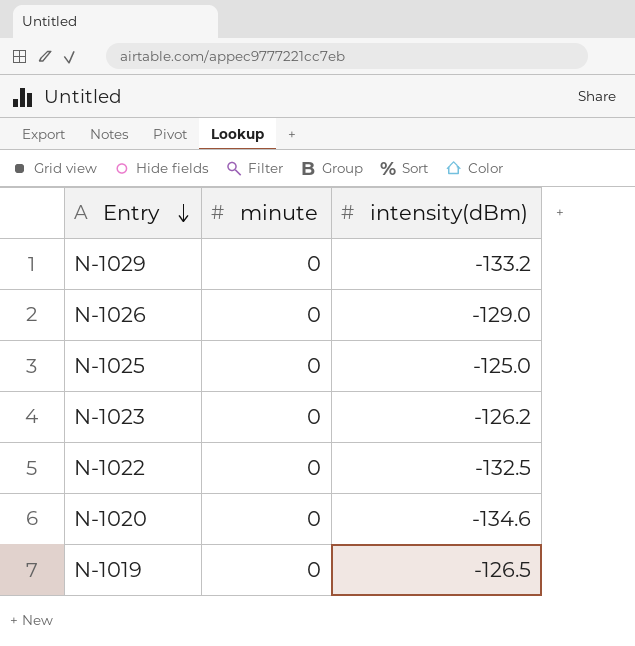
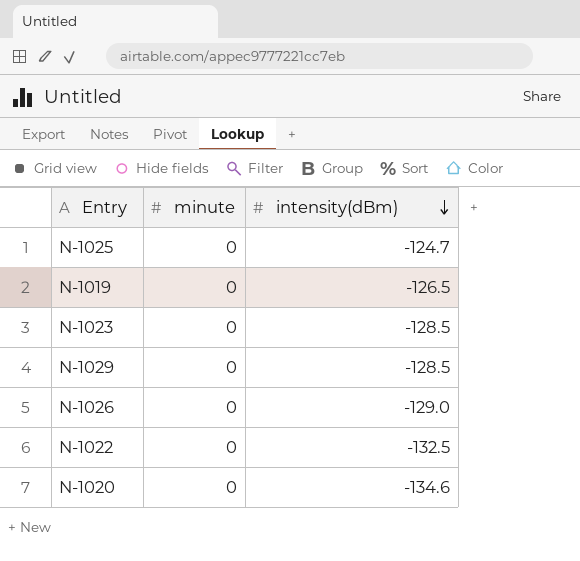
row order: Entry descending -> intensity(dBm) descending
N-1025 | intensity(dBm): -125.0 -> -124.7
N-1023 | intensity(dBm): -126.2 -> -128.5
N-1029 | intensity(dBm): -133.2 -> -128.5

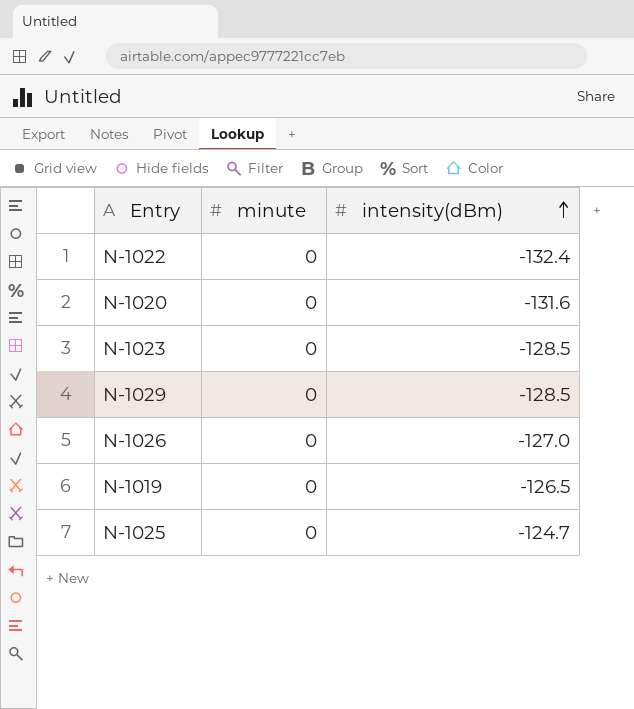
row order: intensity(dBm) descending -> intensity(dBm) ascending
N-1022 | intensity(dBm): -132.5 -> -132.4
N-1020 | intensity(dBm): -134.6 -> -131.6
N-1026 | intensity(dBm): -129.0 -> -127.0

